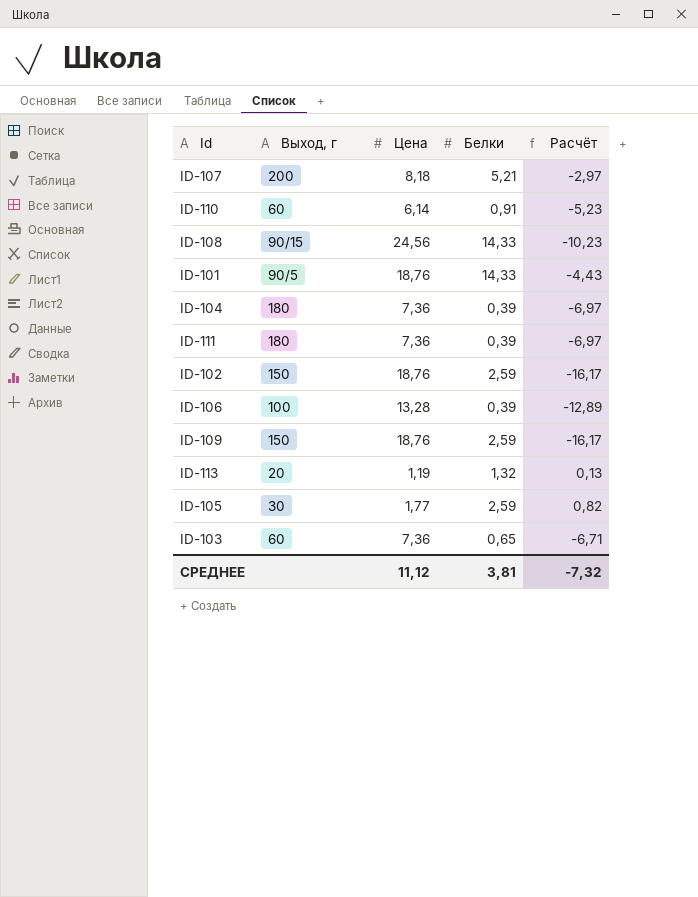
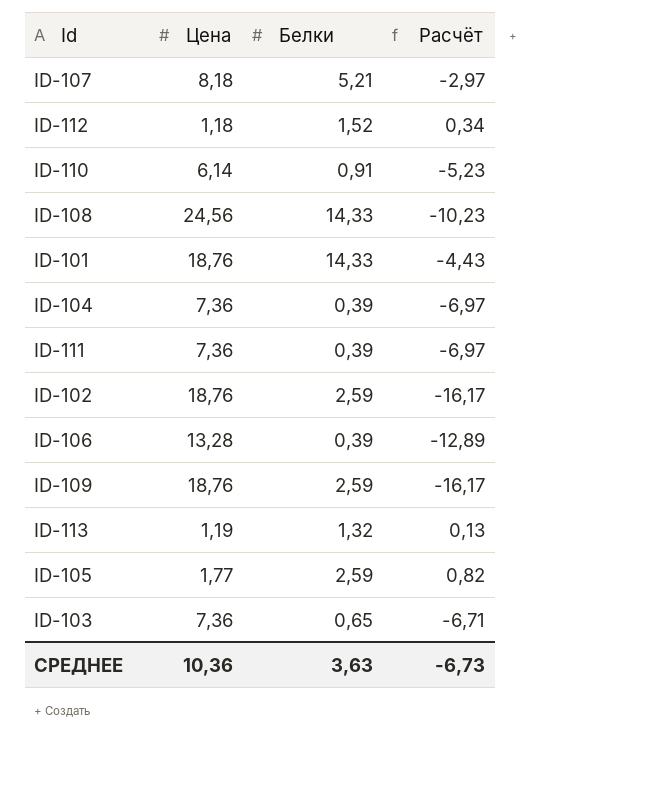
column Выход, г | position: 2 -> none
row ID-112: none -> 1,18 | 1,52 | 0,34
СРЕДНЕЕ | Цена: 11,12 -> 10,36
СРЕДНЕЕ | Белки: 3,81 -> 3,63
СРЕДНЕЕ | Расчёт: -7,32 -> -6,73

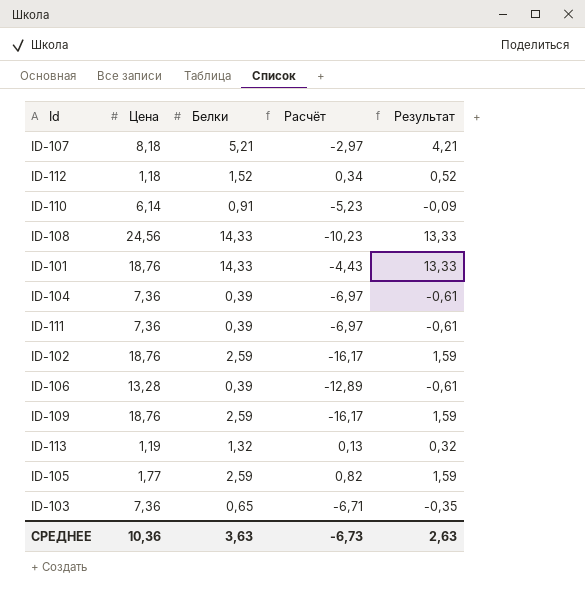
column Результат | formula: none -> [Белки] - 1

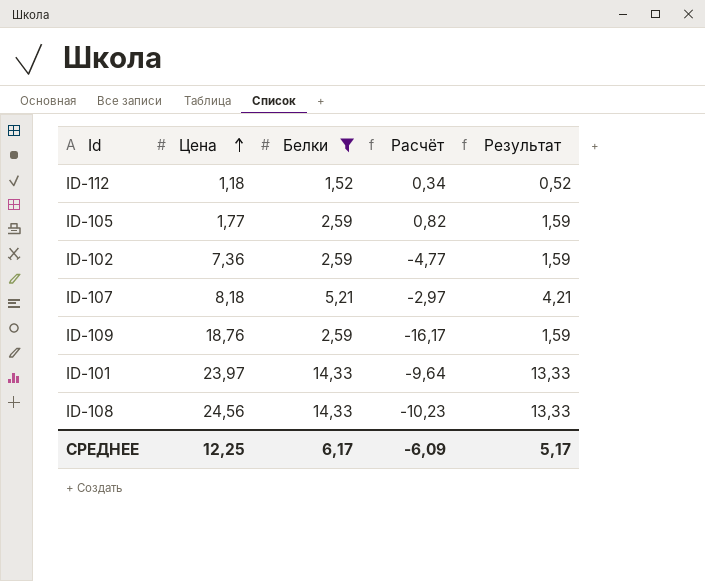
filter: none -> Белки >= 1,52
row order: none -> Цена ascending
ID-102 | Цена: 18,76 -> 7,36
ID-102 | Расчёт: -16,17 -> -4,77
ID-101 | Цена: 18,76 -> 23,97
ID-101 | Расчёт: -4,43 -> -9,64
СРЕДНЕЕ | Цена: 10,36 -> 12,25
СРЕДНЕЕ | Белки: 3,63 -> 6,17
СРЕДНЕЕ | Расчёт: -6,73 -> -6,09
СРЕДНЕЕ | Результат: 2,63 -> 5,17

